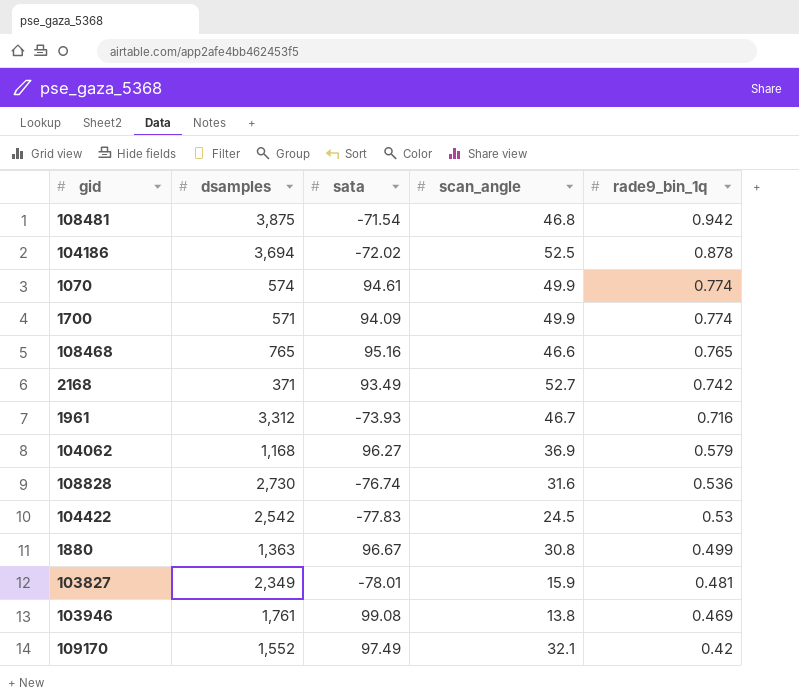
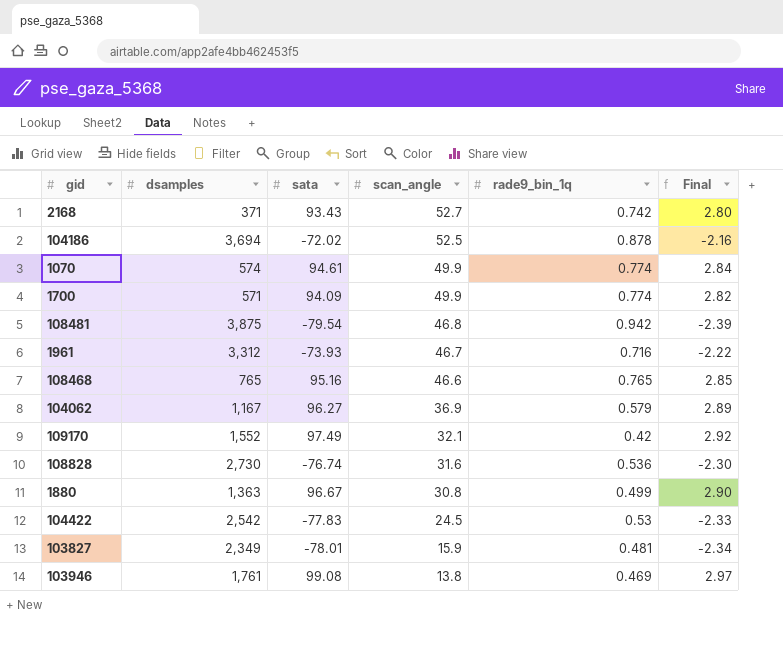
row order: rade9_bin_1q descending -> scan_angle descending
column Final | formula: none -> [sata] * 0.03
2168 | sata: 93.49 -> 93.43
108481 | sata: -71.54 -> -79.54
104062 | dsamples: 1,168 -> 1,167

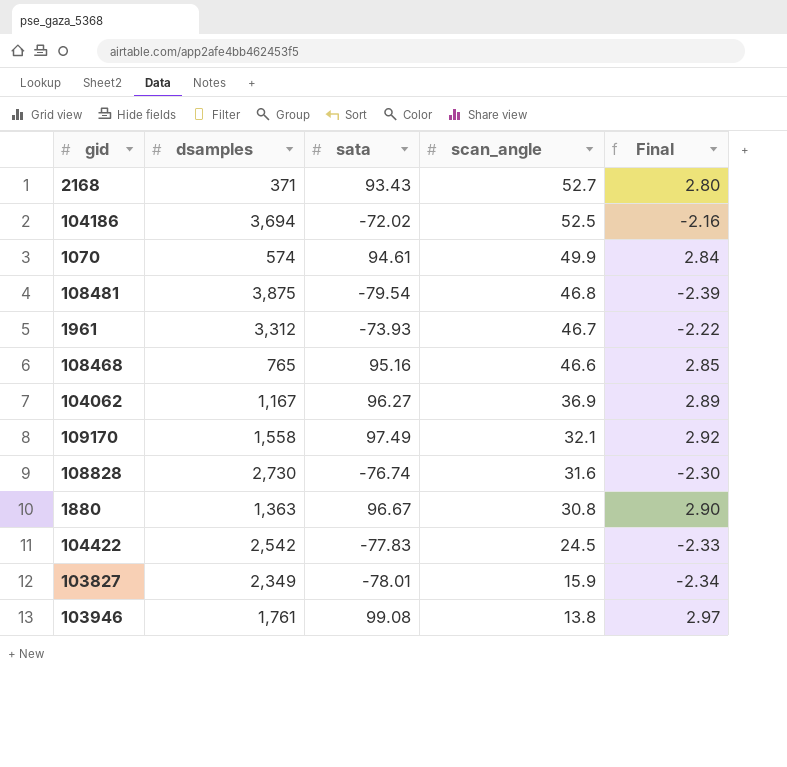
column rade9_bin_1q | position: 5 -> none
row 1700: 571 | 94.09 | 49.9 | 0.774 | 2.82 -> none
109170 | dsamples: 1,552 -> 1,558

